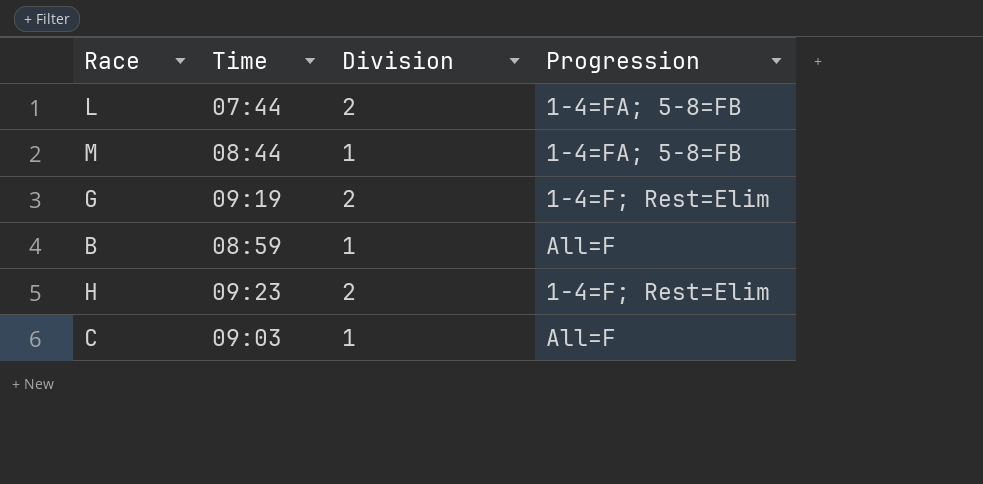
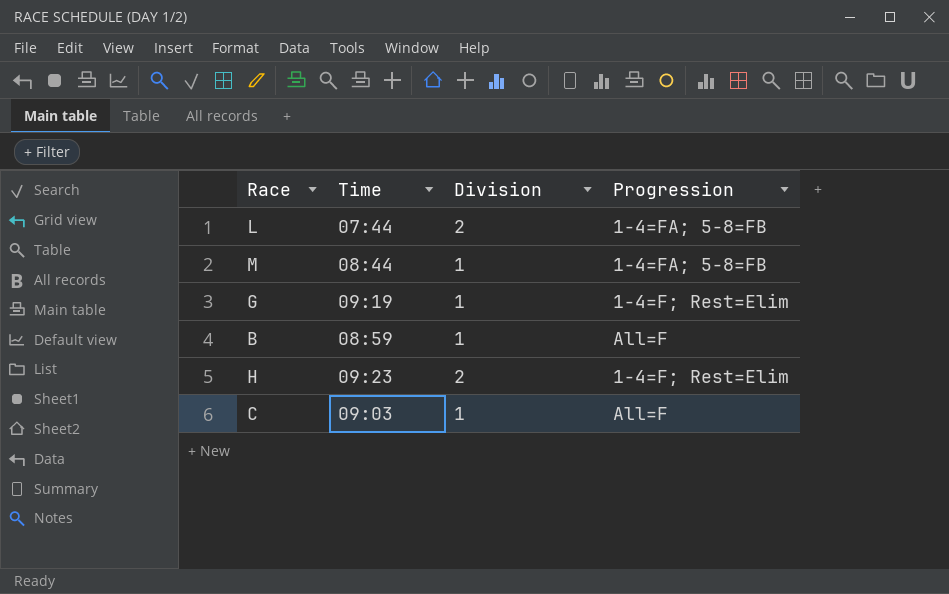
G | Division: 2 -> 1

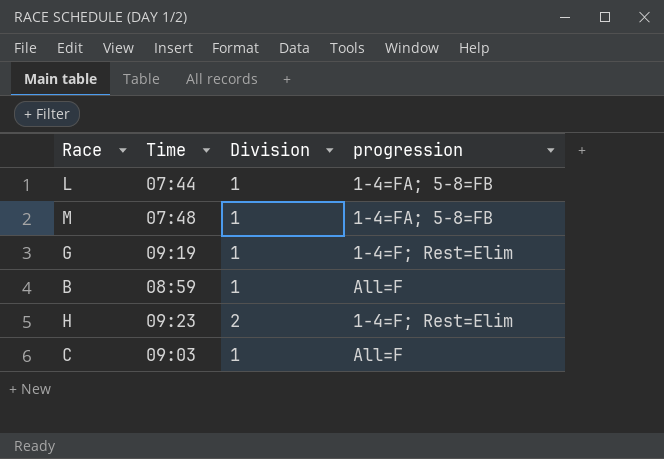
column name: Progression -> progression
L | Division: 2 -> 1
M | Time: 08:44 -> 07:48

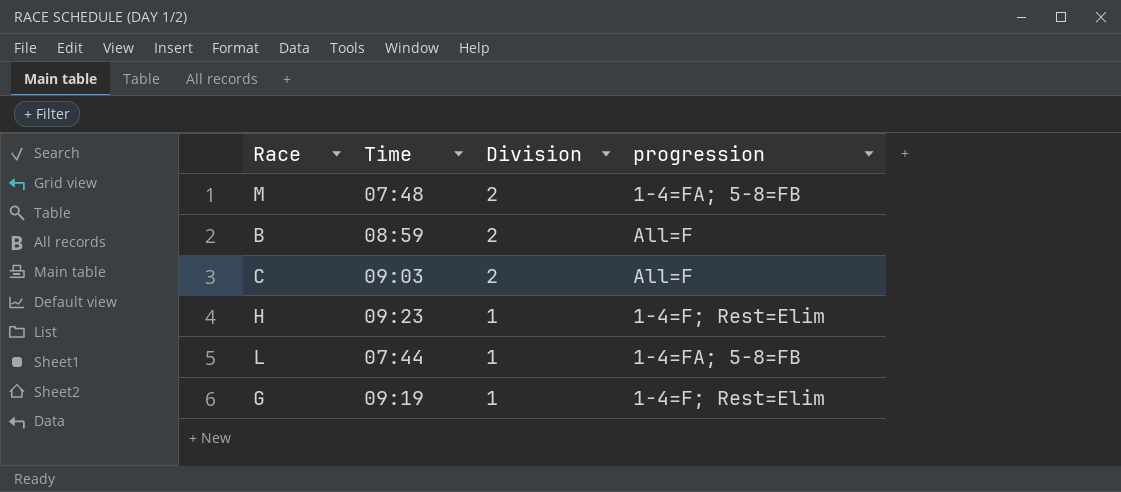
row order: none -> Division descending
M | Division: 1 -> 2
B | Division: 1 -> 2
C | Division: 1 -> 2
H | Division: 2 -> 1

